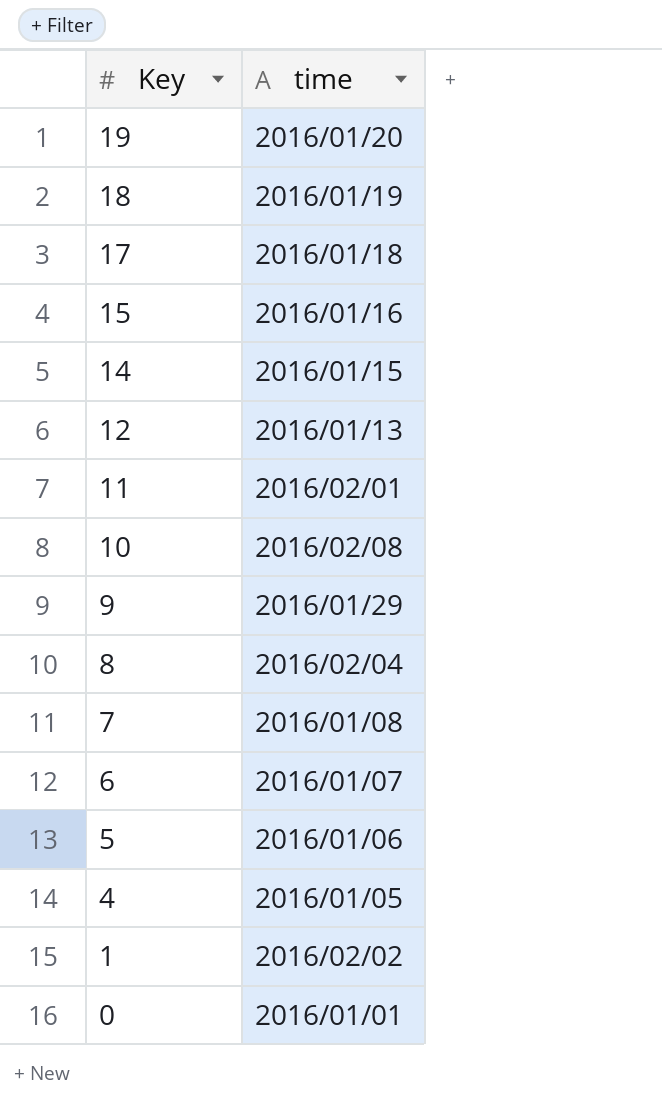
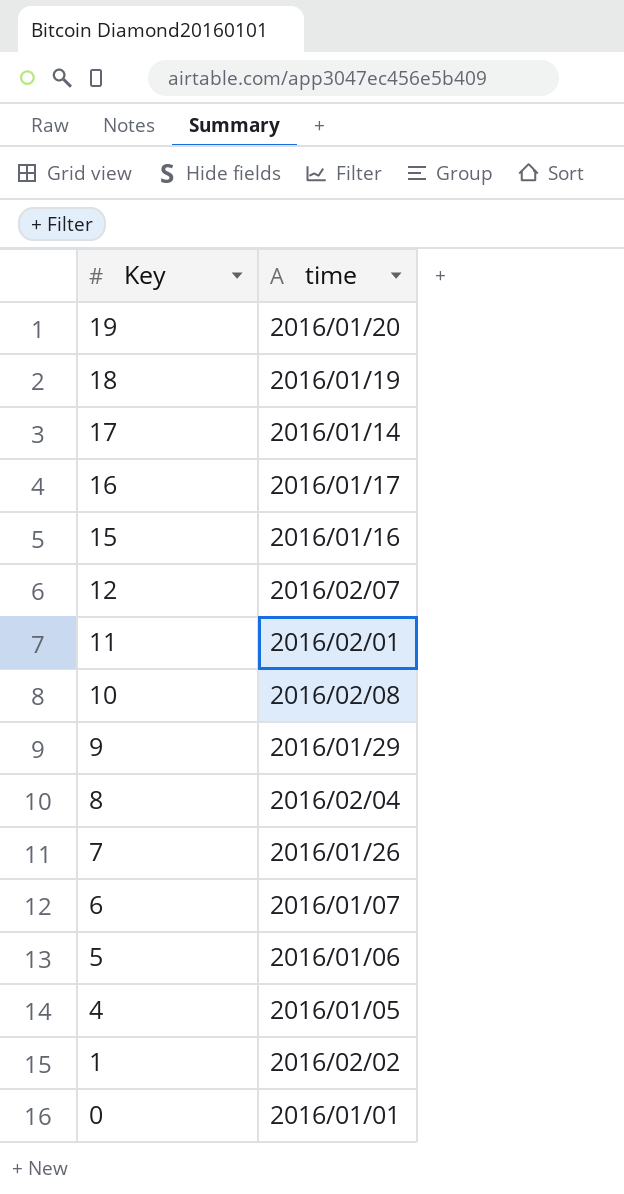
row 14: 2016/01/15 -> none
17 | time: 2016/01/18 -> 2016/01/14
row 16: none -> 2016/01/17
12 | time: 2016/01/13 -> 2016/02/07
7 | time: 2016/01/08 -> 2016/01/26

